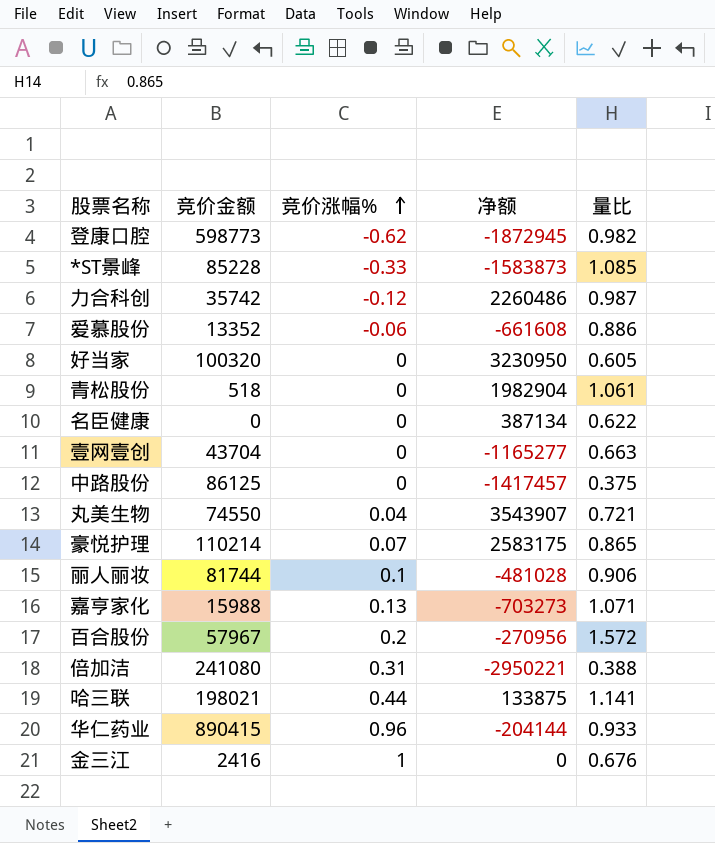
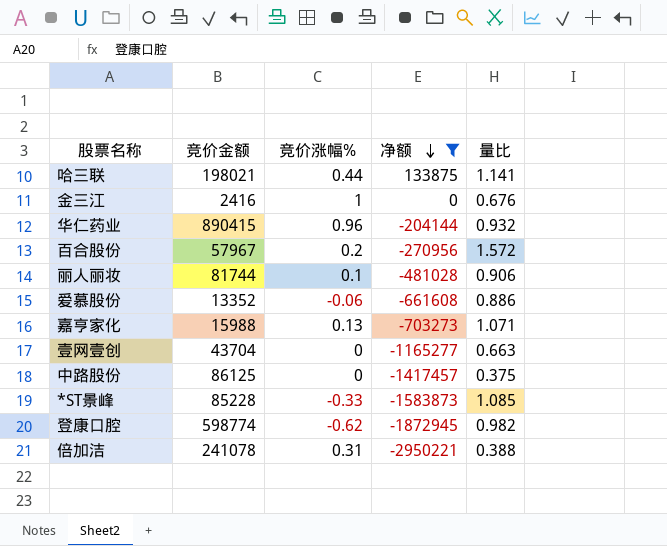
filter: none -> 净额 <= 133875
row order: 竞价涨幅% ascending -> 净额 descending
华仁药业 | 量比: 0.933 -> 0.932
登康口腔 | 竞价金额: 598773 -> 598774
倍加洁 | 竞价金额: 241080 -> 241078

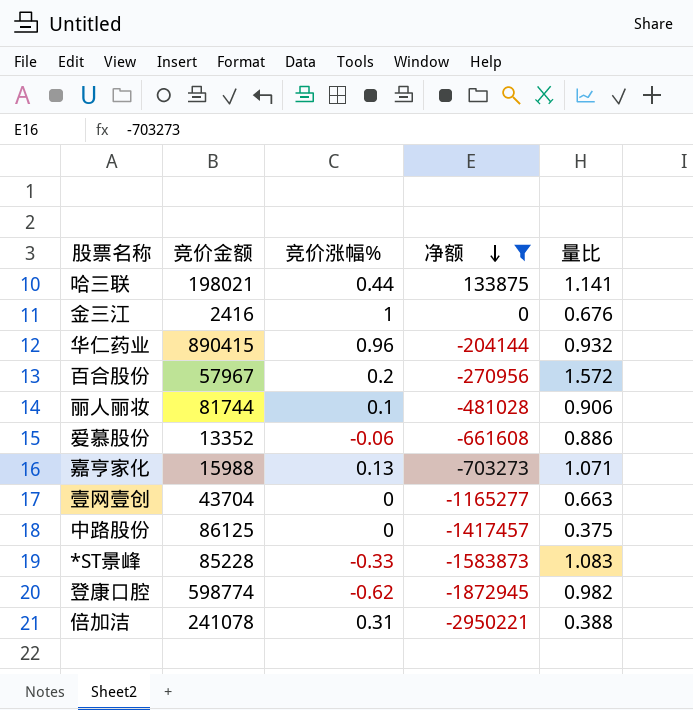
*ST景峰 | 量比: 1.085 -> 1.083

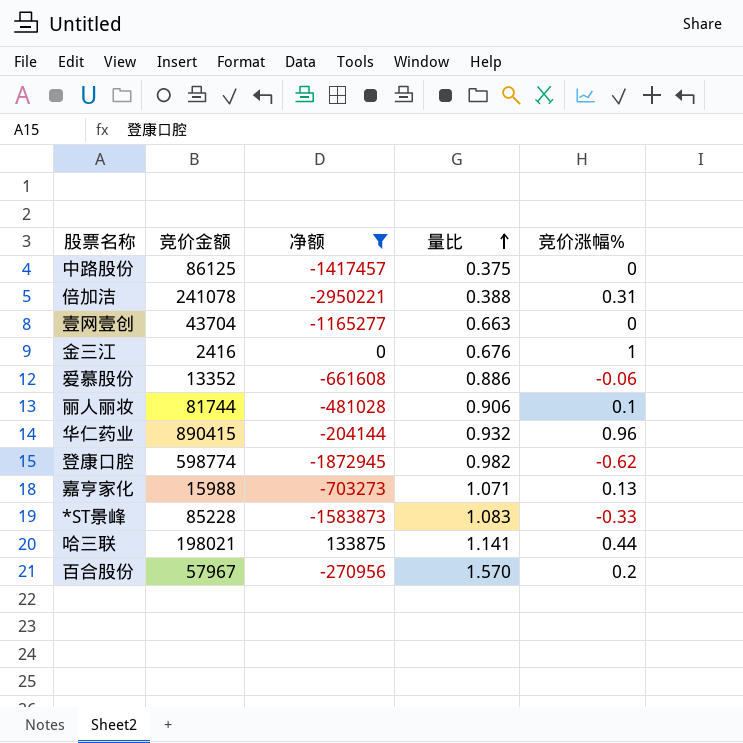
row order: 净额 descending -> 量比 ascending
column 竞价涨幅% | position: 3 -> 5
百合股份 | 量比: 1.572 -> 1.570

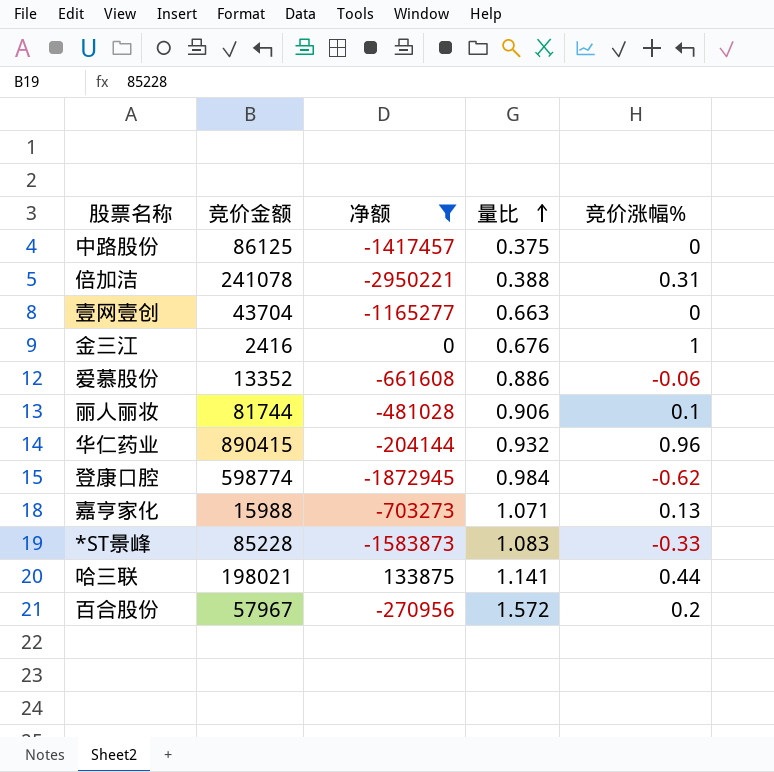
登康口腔 | 量比: 0.982 -> 0.984
百合股份 | 量比: 1.570 -> 1.572

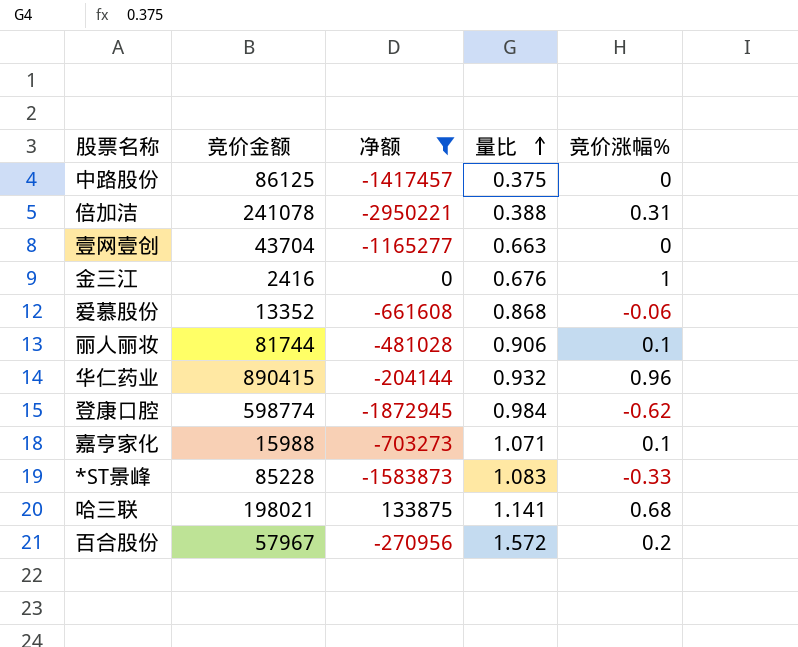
爱慕股份 | 量比: 0.886 -> 0.868
嘉亨家化 | 竞价涨幅%: 0.13 -> 0.1
哈三联 | 竞价涨幅%: 0.44 -> 0.68

